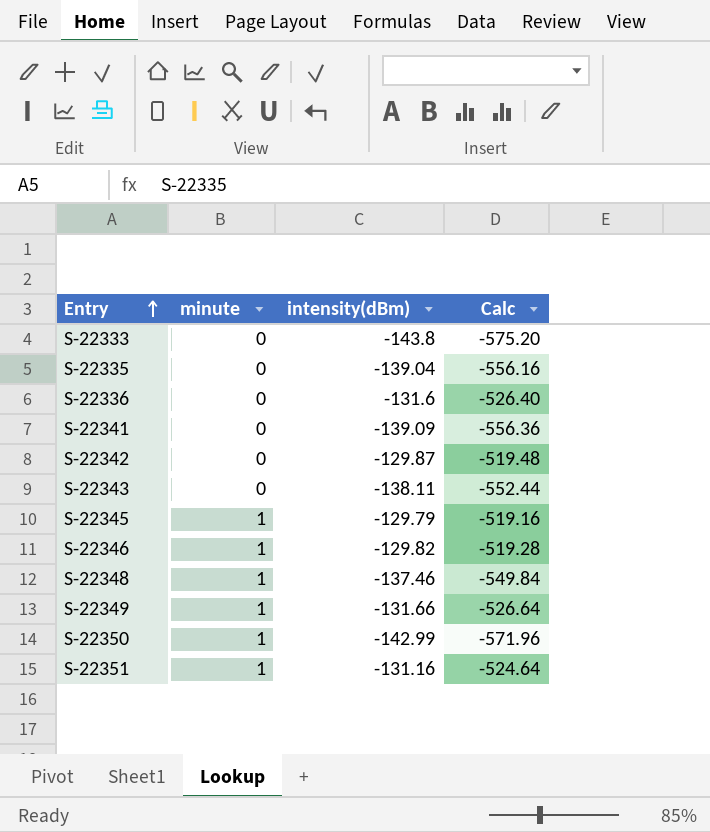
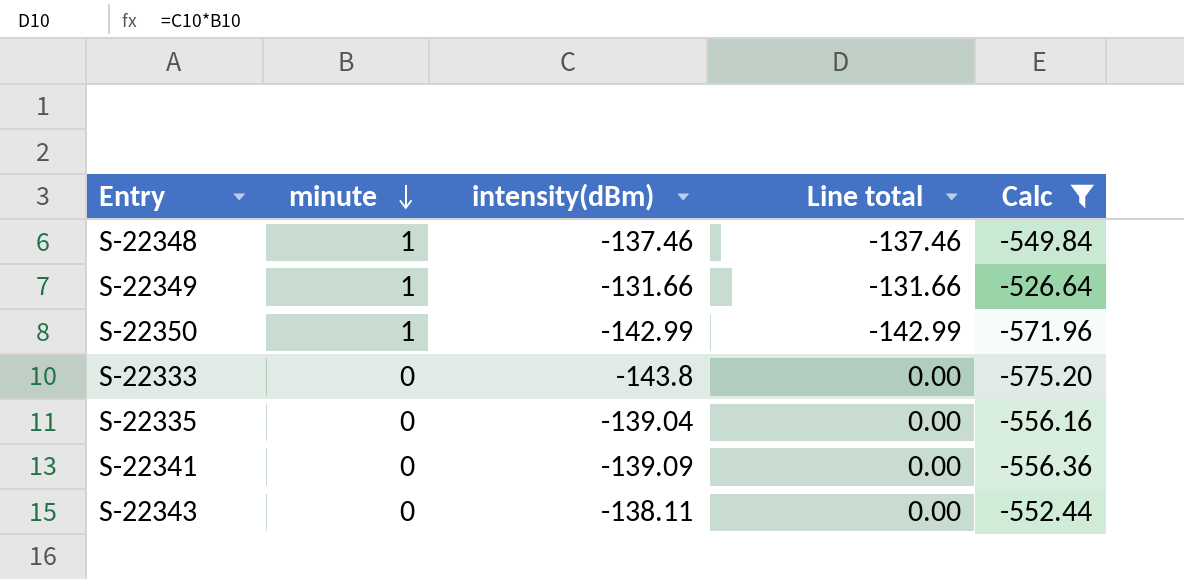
filter: none -> Calc <= -526.64
row order: Entry ascending -> minute descending
column Line total | formula: none -> [minute] * [intensity(dBm)]

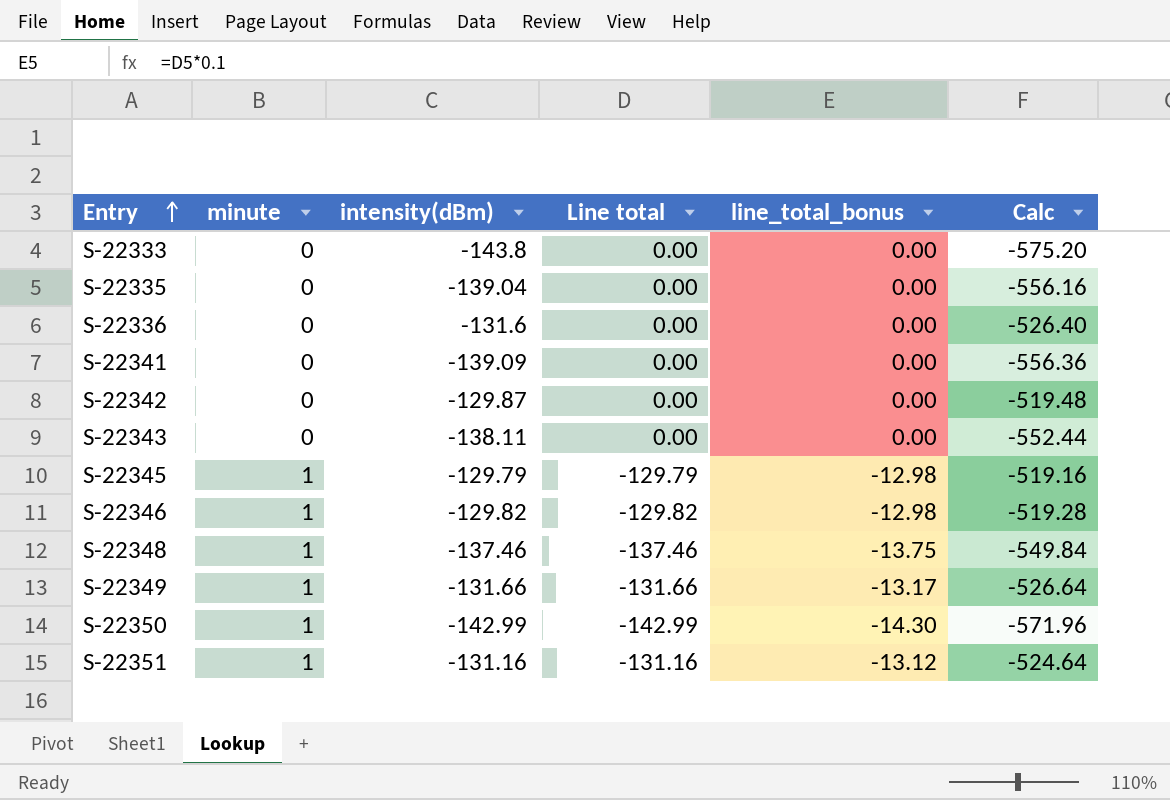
filter: Calc <= -526.64 -> none
row order: minute descending -> Entry ascending
column line_total_bonus | formula: none -> [Line total] * 0.1

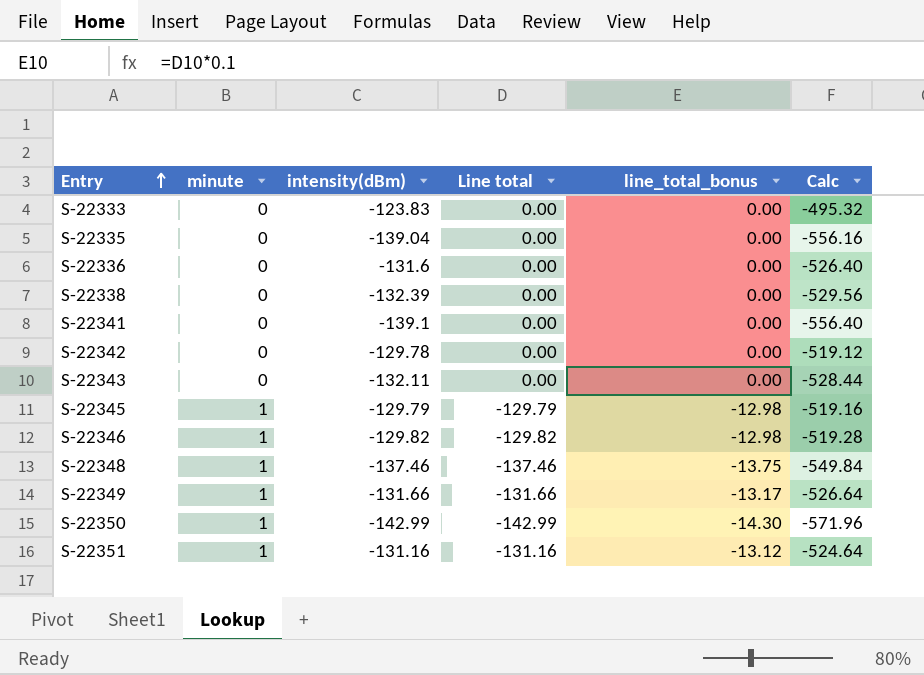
S-22333 | intensity(dBm): -143.8 -> -123.83
S-22333 | Calc: -575.20 -> -495.32
row S-22338: none -> 0 | -132.39 | 0.00 | 0.00 | -529.56
S-22341 | intensity(dBm): -139.09 -> -139.1
S-22341 | Calc: -556.36 -> -556.40
S-22342 | intensity(dBm): -129.87 -> -129.78
S-22342 | Calc: -519.48 -> -519.12
S-22343 | intensity(dBm): -138.11 -> -132.11
S-22343 | Calc: -552.44 -> -528.44

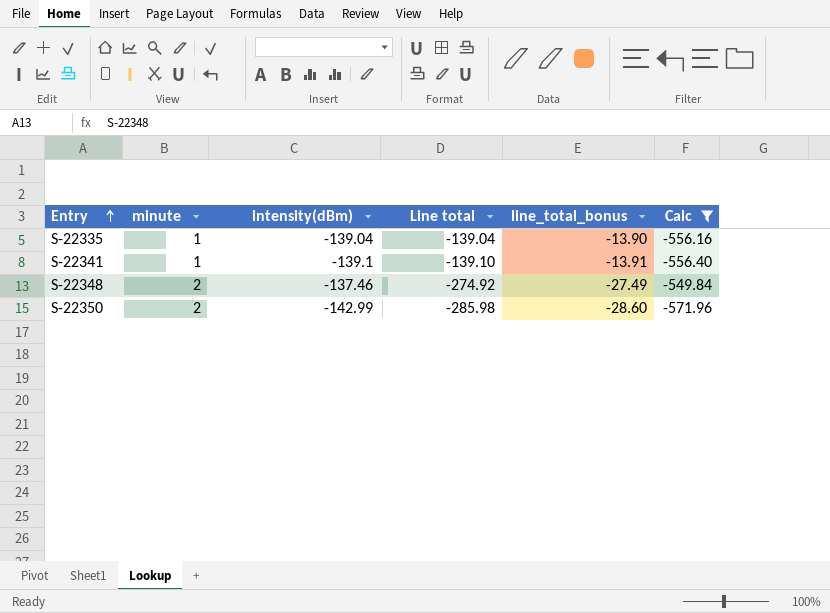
filter: none -> Calc <= -549.84
S-22335 | minute: 0 -> 1
S-22335 | Line total: 0.00 -> -139.04
S-22335 | line_total_bonus: 0.00 -> -13.90
S-22341 | minute: 0 -> 1
S-22341 | Line total: 0.00 -> -139.10
S-22341 | line_total_bonus: 0.00 -> -13.91
S-22348 | minute: 1 -> 2
S-22348 | Line total: -137.46 -> -274.92
S-22348 | line_total_bonus: -13.75 -> -27.49
S-22350 | minute: 1 -> 2
S-22350 | Line total: -142.99 -> -285.98
S-22350 | line_total_bonus: -14.30 -> -28.60

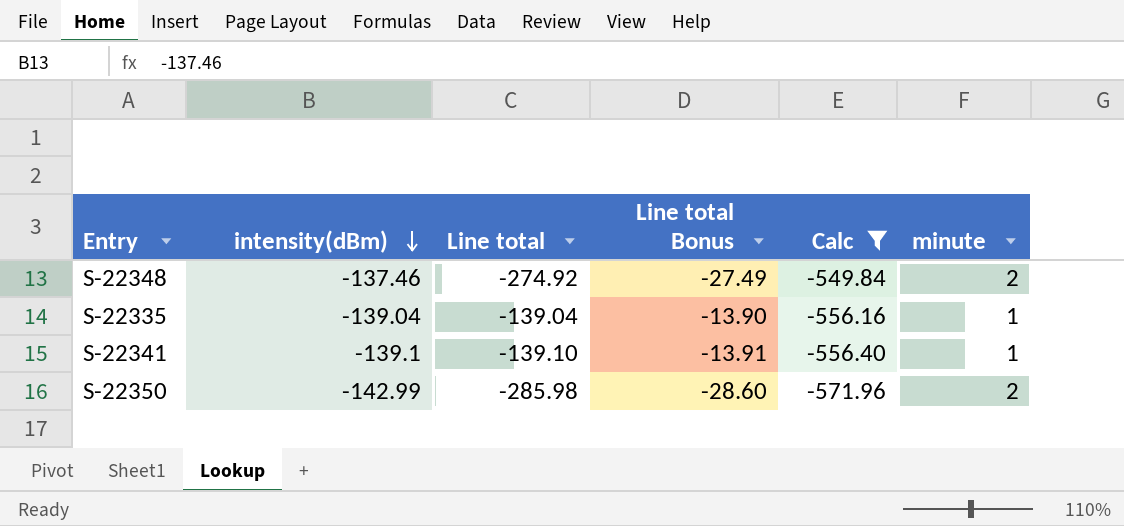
row order: Entry ascending -> intensity(dBm) descending
column name: line_total_bonus -> Line total Bonus
column minute | position: 2 -> 6

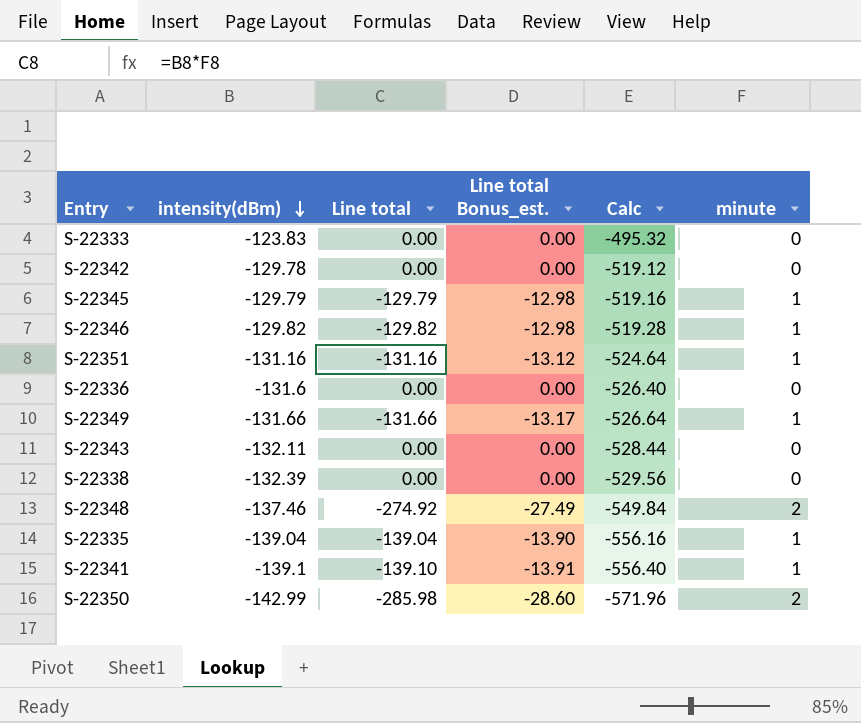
filter: Calc <= -549.84 -> none
column name: Line total Bonus -> Line total Bonus_est.

